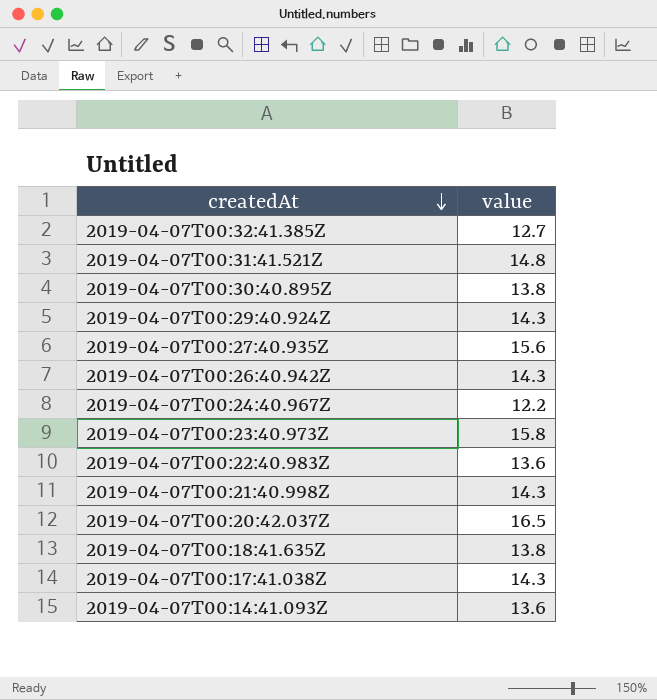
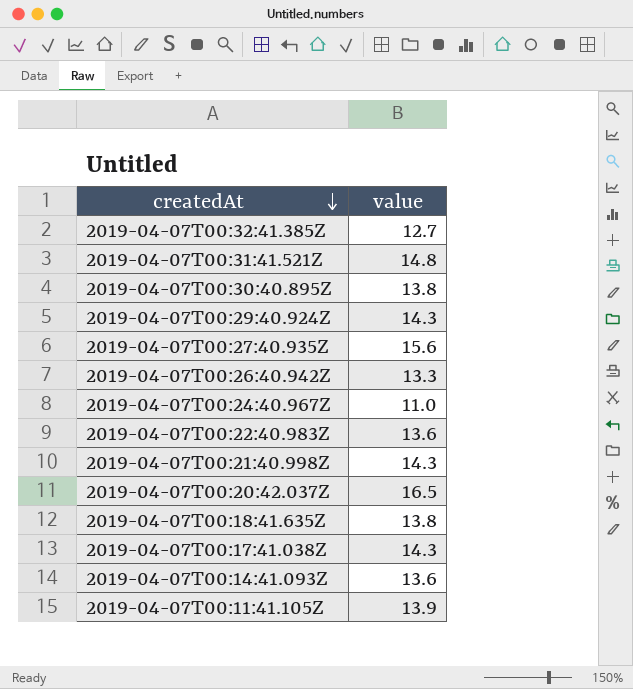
row 2019-04-07T00:23:40.973Z: 15.8 -> none
2019-04-07T00:26:40.942Z | value: 14.3 -> 13.3
2019-04-07T00:24:40.967Z | value: 12.2 -> 11.0
row 2019-04-07T00:11:41.105Z: none -> 13.9

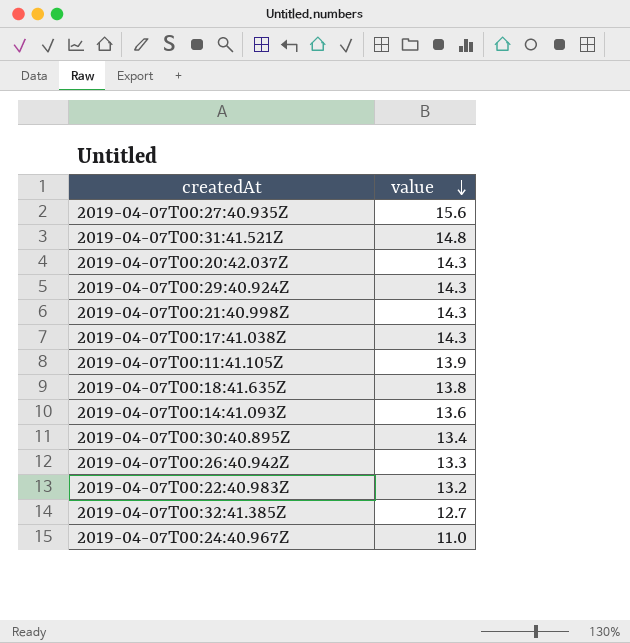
row order: createdAt descending -> value descending
2019-04-07T00:20:42.037Z | value: 16.5 -> 14.3
2019-04-07T00:30:40.895Z | value: 13.8 -> 13.4
2019-04-07T00:22:40.983Z | value: 13.6 -> 13.2

